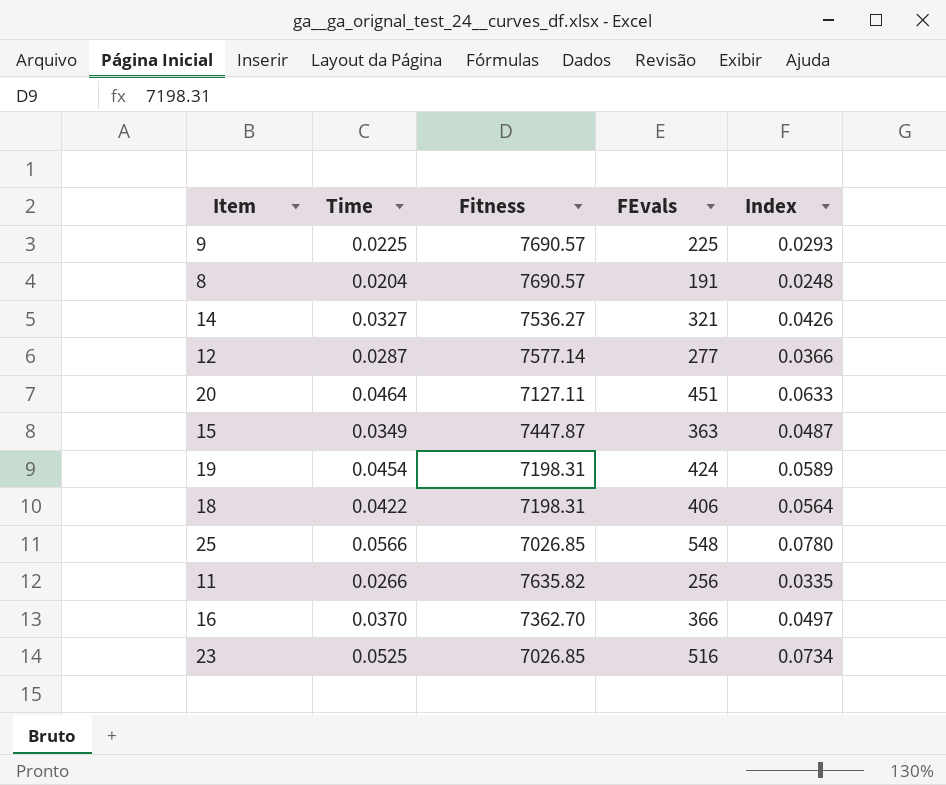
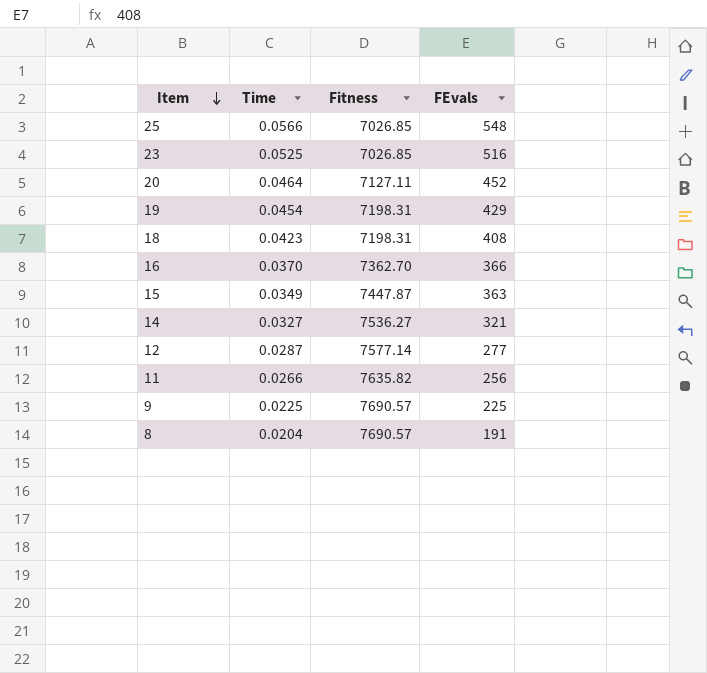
row order: none -> Item descending
column Index | formula: [FEvals] / [Fitness] -> none
20 | FEvals: 451 -> 452
19 | FEvals: 424 -> 429
18 | Time: 0.0422 -> 0.0423
18 | FEvals: 406 -> 408

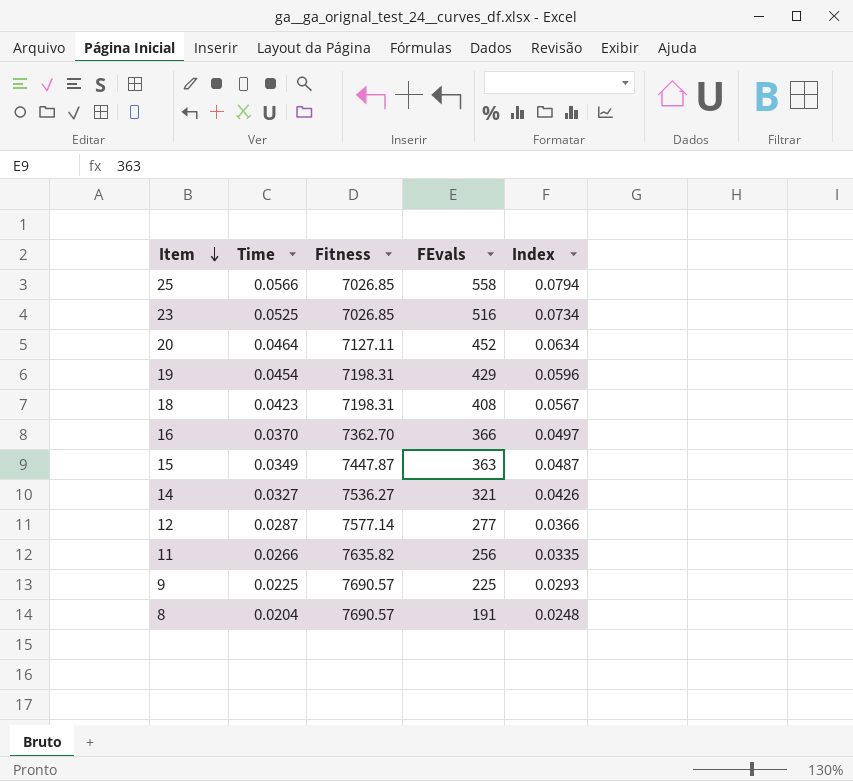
column Index | formula: none -> [FEvals] / [Fitness]
25 | FEvals: 548 -> 558

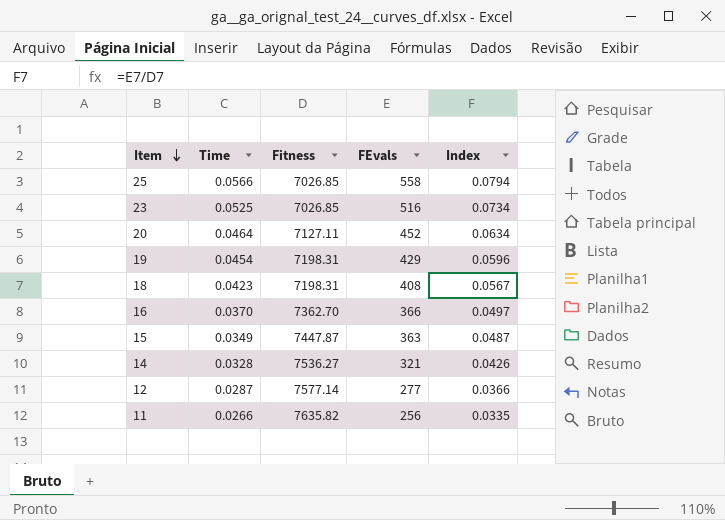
row 9: 0.0225 | 7690.57 | 225 | 0.0293 -> none
row 8: 0.0204 | 7690.57 | 191 | 0.0248 -> none
14 | Time: 0.0327 -> 0.0328

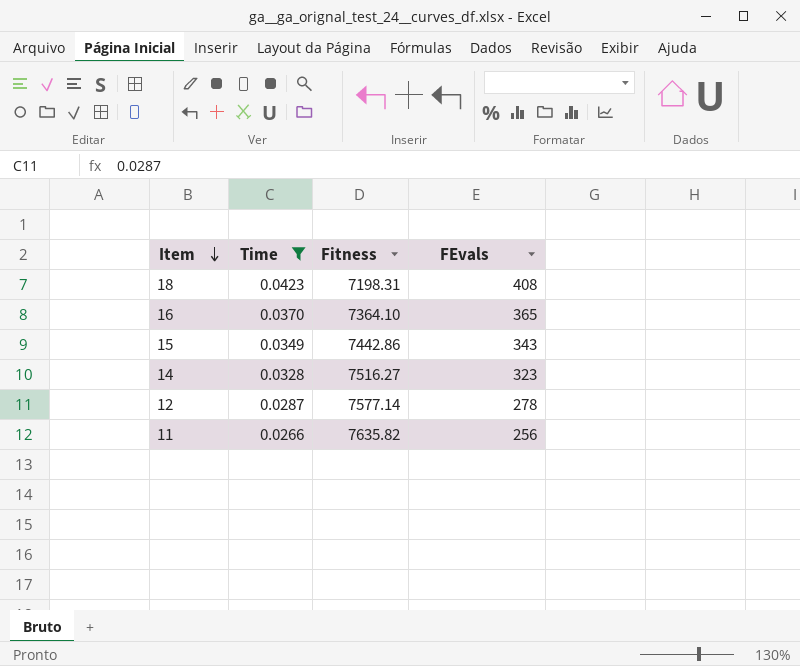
filter: none -> Time <= 0.0423
column Index | formula: [FEvals] / [Fitness] -> none
16 | Fitness: 7362.70 -> 7364.10
16 | FEvals: 366 -> 365
15 | Fitness: 7447.87 -> 7442.86
15 | FEvals: 363 -> 343
14 | Fitness: 7536.27 -> 7516.27
14 | FEvals: 321 -> 323
12 | FEvals: 277 -> 278

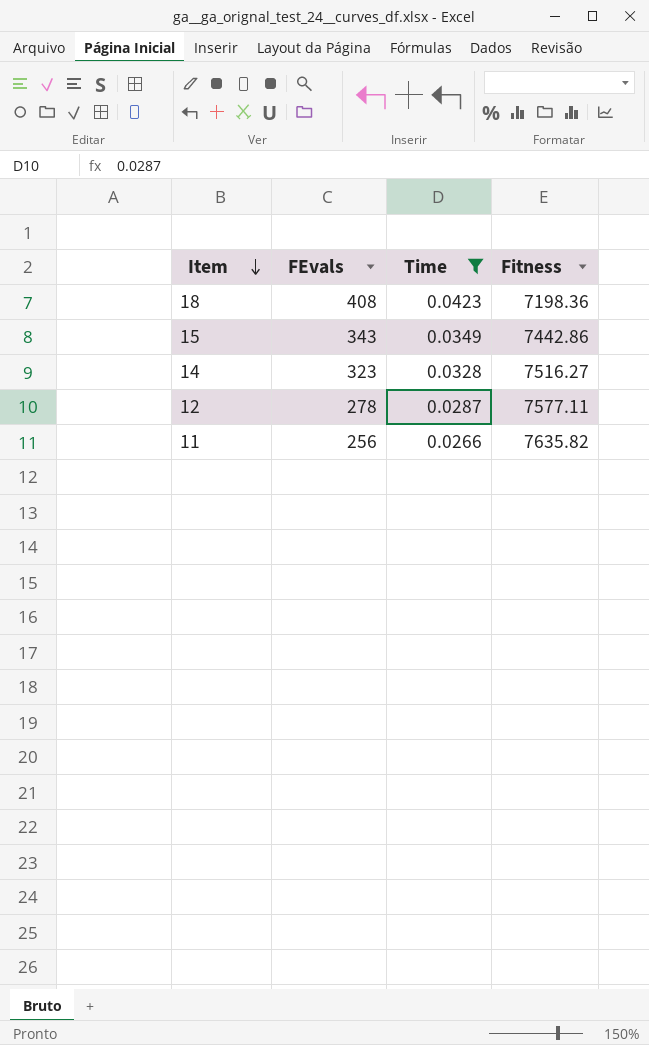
column FEvals | position: 4 -> 2
row 16: 0.0370 | 7364.10 | 365 -> none
18 | Fitness: 7198.31 -> 7198.36
12 | Fitness: 7577.14 -> 7577.11

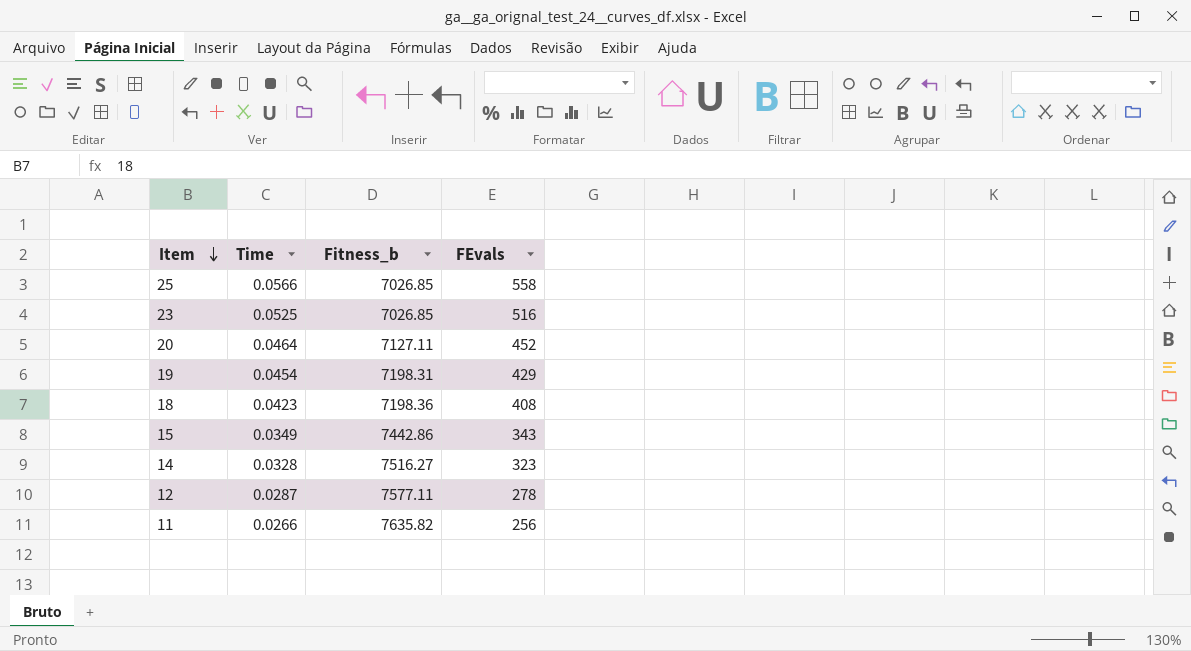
filter: Time <= 0.0423 -> none
column name: Fitness -> Fitness_b
column FEvals | position: 2 -> 4

